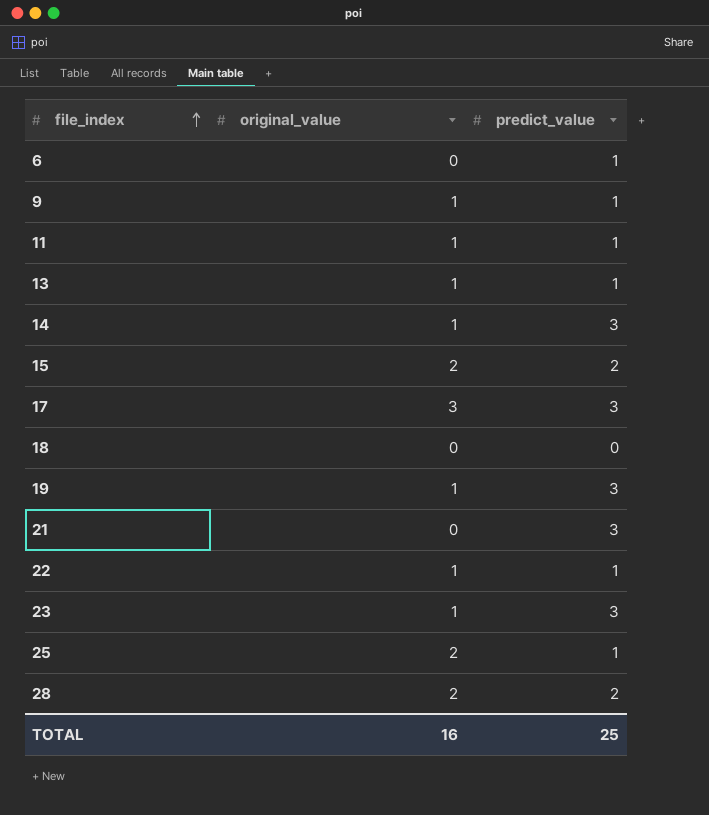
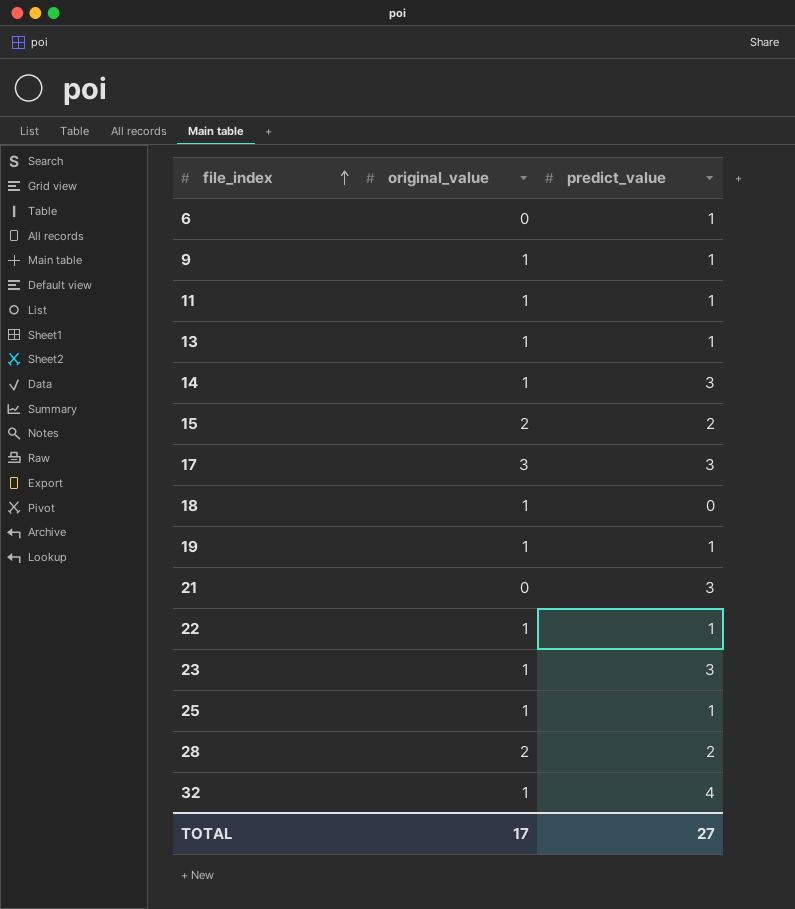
18 | original_value: 0 -> 1
19 | predict_value: 3 -> 1
25 | original_value: 2 -> 1
row 32: none -> 1 | 4
TOTAL | original_value: 16 -> 17
TOTAL | predict_value: 25 -> 27

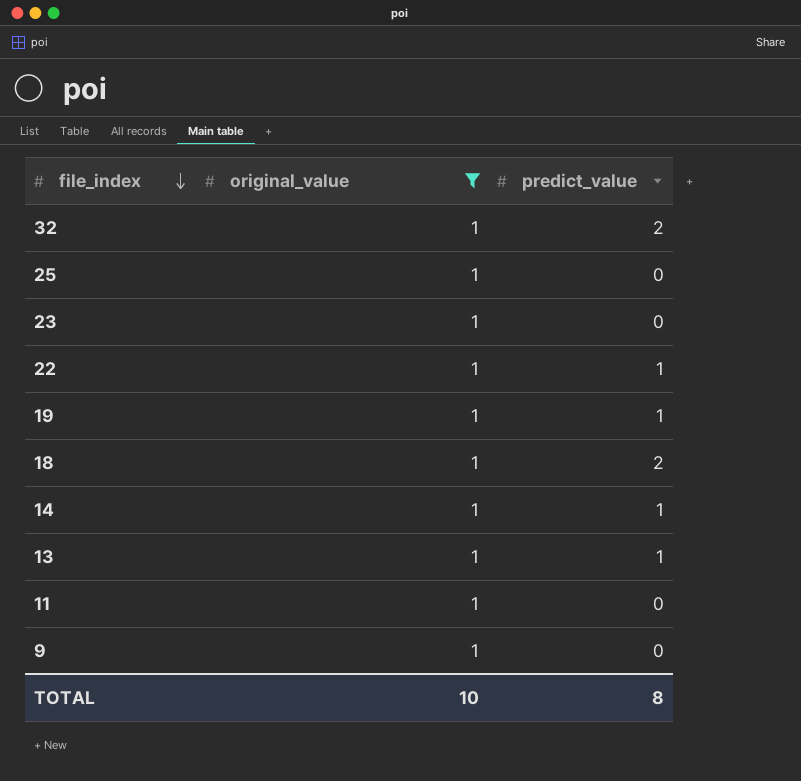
filter: none -> original_value = 1
row order: file_index ascending -> file_index descending
32 | predict_value: 4 -> 2
25 | predict_value: 1 -> 0
23 | predict_value: 3 -> 0
18 | predict_value: 0 -> 2
14 | predict_value: 3 -> 1
11 | predict_value: 1 -> 0
9 | predict_value: 1 -> 0
TOTAL | original_value: 17 -> 10
TOTAL | predict_value: 27 -> 8

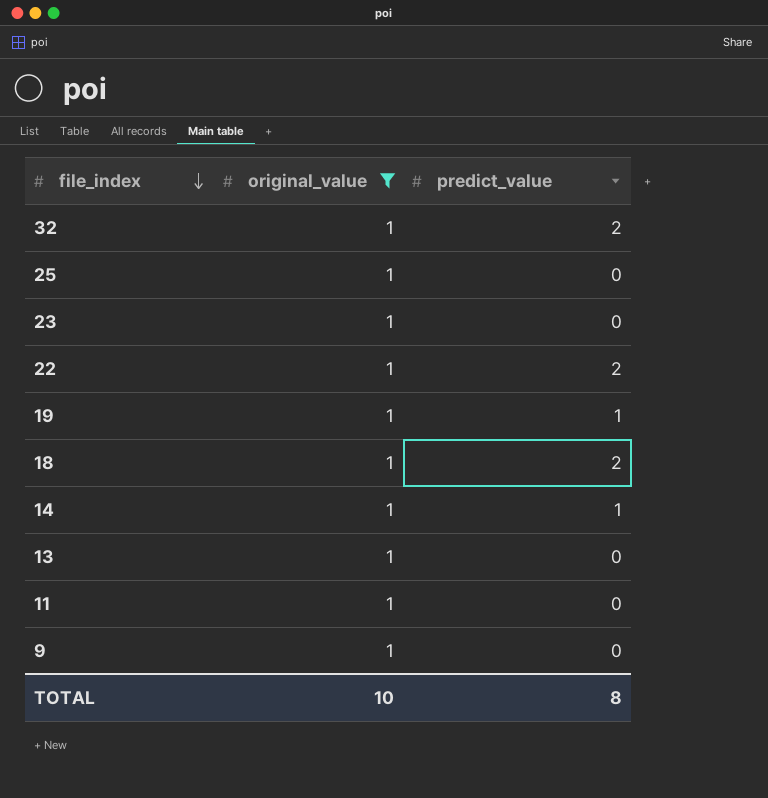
22 | predict_value: 1 -> 2
13 | predict_value: 1 -> 0

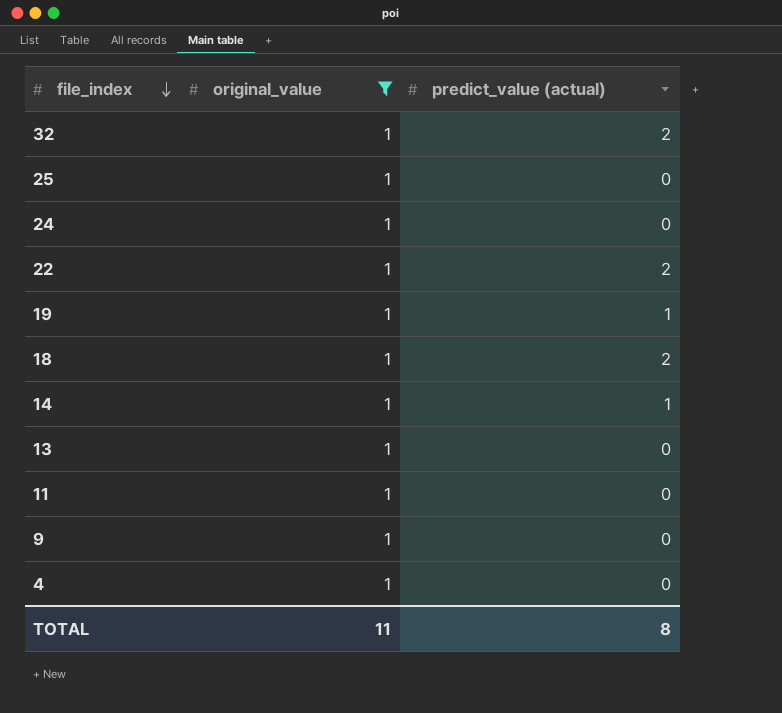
column name: predict_value -> predict_value (actual)
row 23: 1 | 0 -> none
row 24: none -> 1 | 0
row 4: none -> 1 | 0
TOTAL | original_value: 10 -> 11

